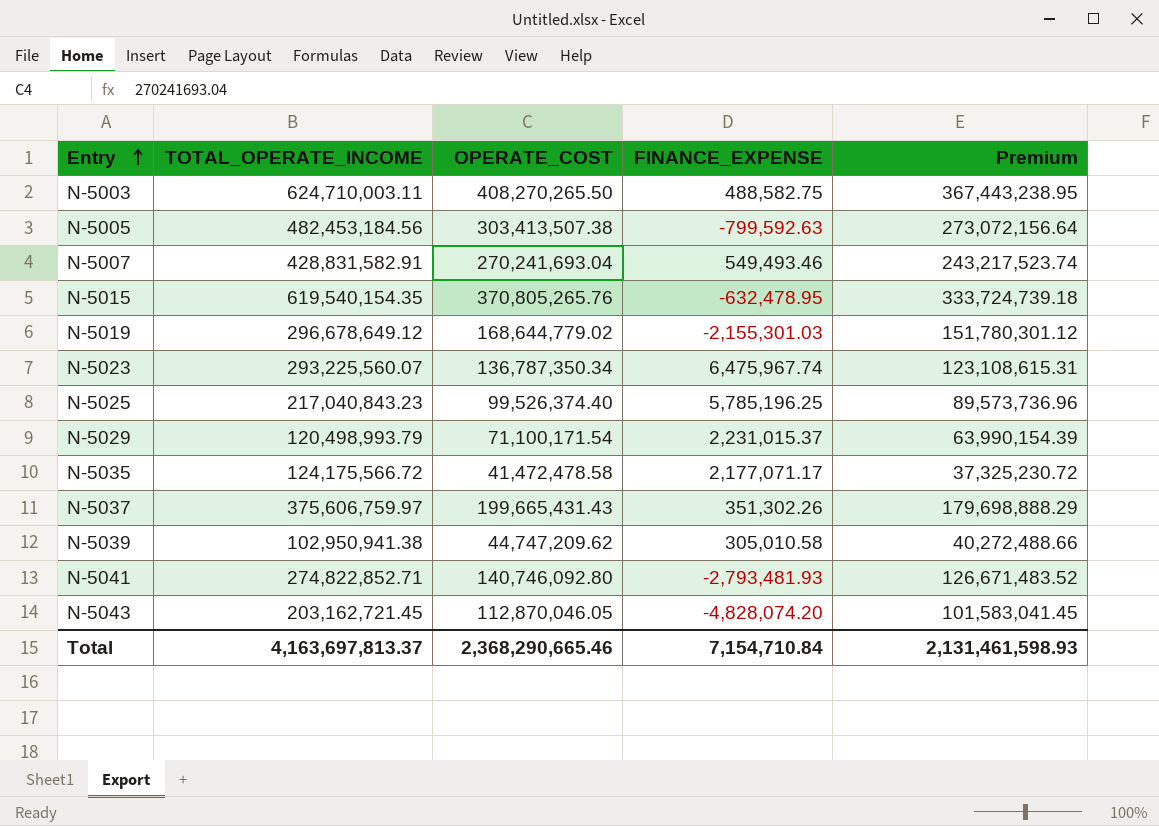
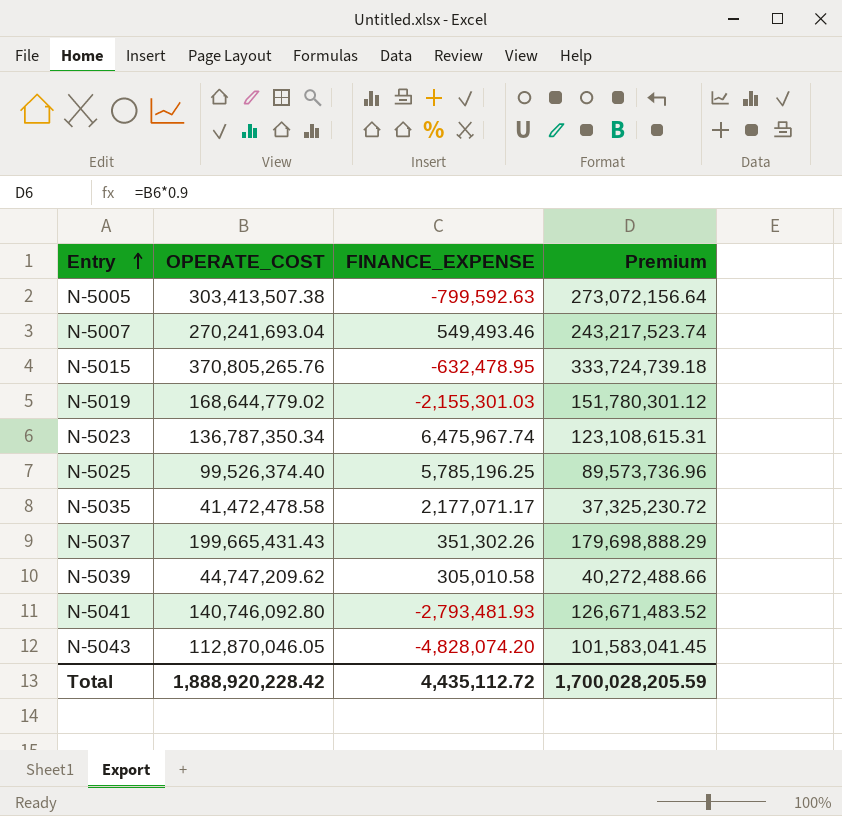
column TOTAL_OPERATE_INCOME | position: 2 -> none
row N-5003: 624,710,003.11 | 408,270,265.50 | 488,582.75 | 367,443,238.95 -> none
row N-5029: 120,498,993.79 | 71,100,171.54 | 2,231,015.37 | 63,990,154.39 -> none
Total | OPERATE_COST: 2,368,290,665.46 -> 1,888,920,228.42
Total | FINANCE_EXPENSE: 7,154,710.84 -> 4,435,112.72
Total | Premium: 2,131,461,598.93 -> 1,700,028,205.59

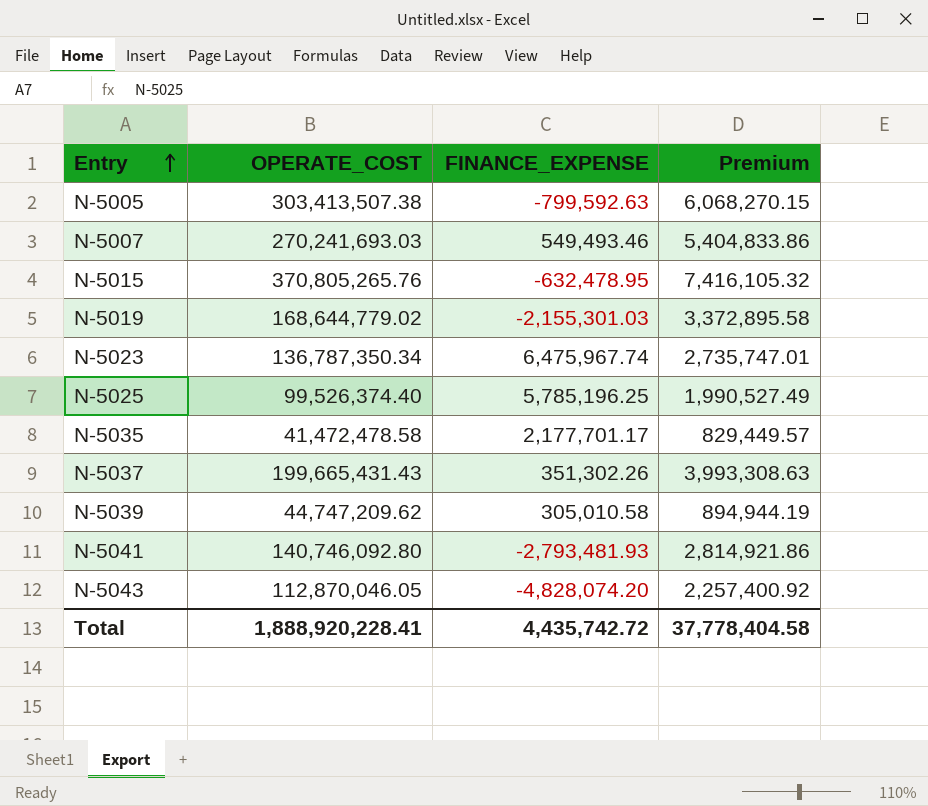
column Premium | formula: [OPERATE_COST] * 0.9 -> [OPERATE_COST] * 0.02
N-5007 | OPERATE_COST: 270,241,693.04 -> 270,241,693.03
N-5035 | FINANCE_EXPENSE: 2,177,071.17 -> 2,177,701.17
Total | OPERATE_COST: 1,888,920,228.42 -> 1,888,920,228.41
Total | FINANCE_EXPENSE: 4,435,112.72 -> 4,435,742.72
Total | Premium: 1,700,028,205.59 -> 37,778,404.58

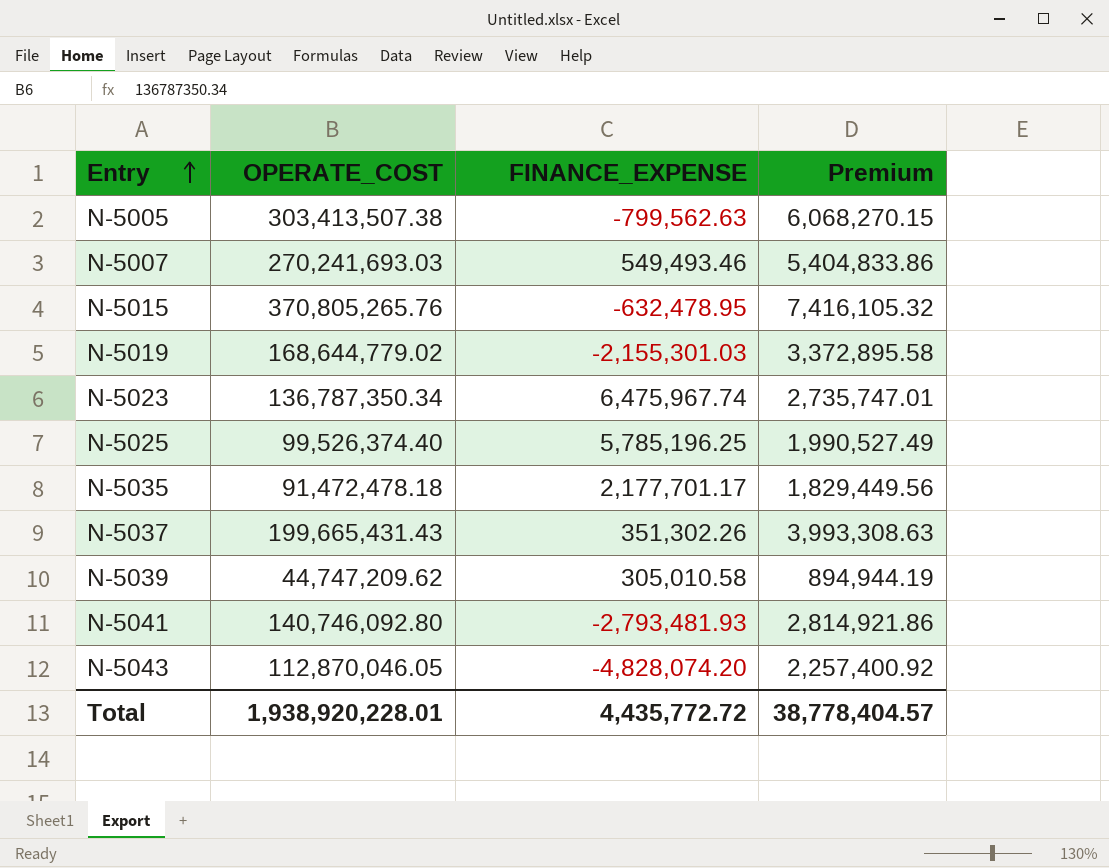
N-5005 | FINANCE_EXPENSE: -799,592.63 -> -799,562.63
N-5035 | OPERATE_COST: 41,472,478.58 -> 91,472,478.18
N-5035 | Premium: 829,449.57 -> 1,829,449.56
Total | OPERATE_COST: 1,888,920,228.41 -> 1,938,920,228.01
Total | FINANCE_EXPENSE: 4,435,742.72 -> 4,435,772.72
Total | Premium: 37,778,404.58 -> 38,778,404.57

